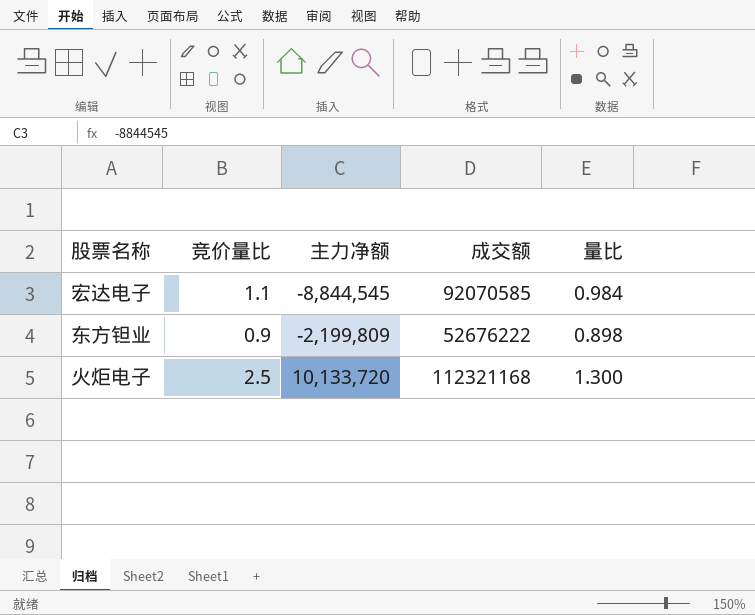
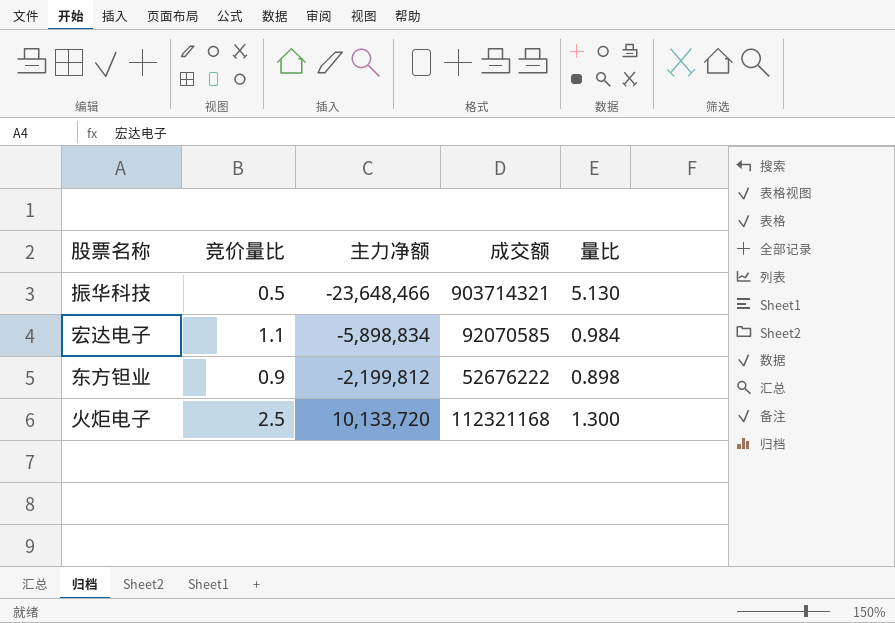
row 振华科技: none -> 0.5 | -23,648,466 | 903714321 | 5.130
宏达电子 | 主力净额: -8,844,545 -> -5,898,834
东方钽业 | 主力净额: -2,199,809 -> -2,199,812

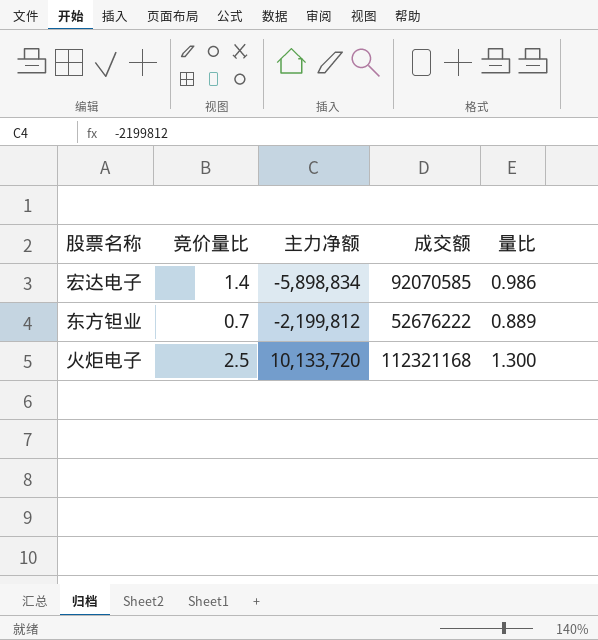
row 振华科技: 0.5 | -23,648,466 | 903714321 | 5.130 -> none
宏达电子 | 竞价量比: 1.1 -> 1.4
宏达电子 | 量比: 0.984 -> 0.986
东方钽业 | 竞价量比: 0.9 -> 0.7
东方钽业 | 量比: 0.898 -> 0.889

